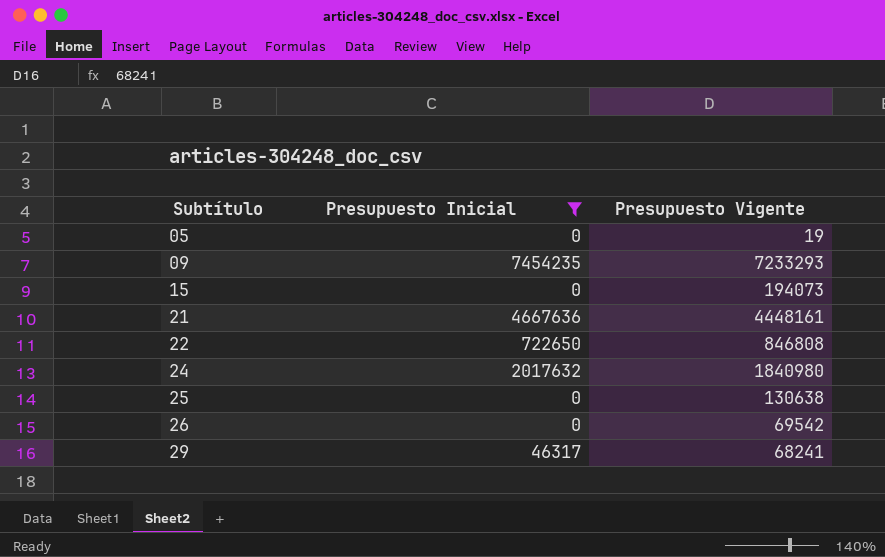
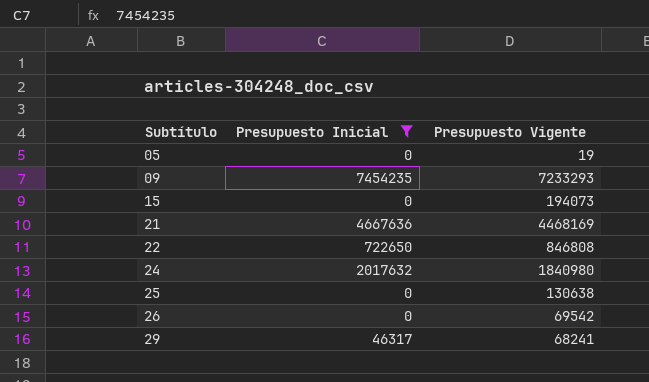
21 | Presupuesto Vigente: 4448161 -> 4468169

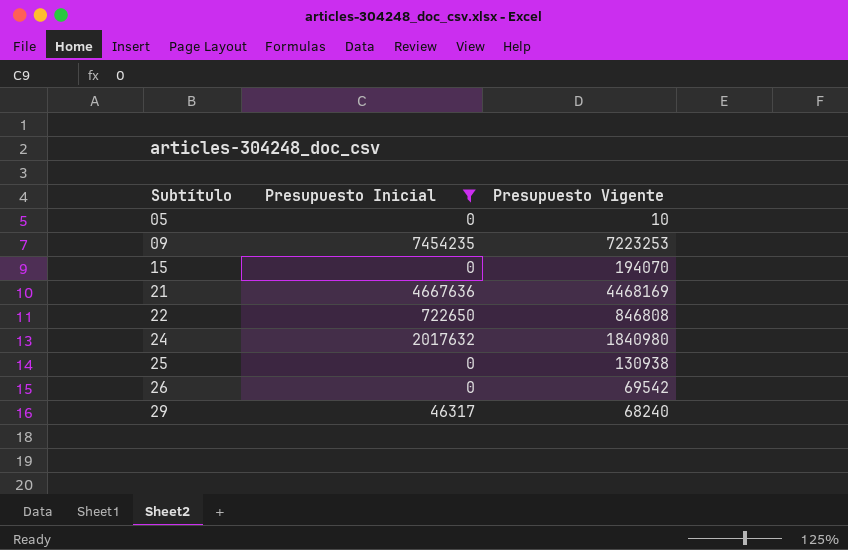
05 | Presupuesto Vigente: 19 -> 10
09 | Presupuesto Vigente: 7233293 -> 7223253
15 | Presupuesto Vigente: 194073 -> 194070
25 | Presupuesto Vigente: 130638 -> 130938
29 | Presupuesto Vigente: 68241 -> 68240

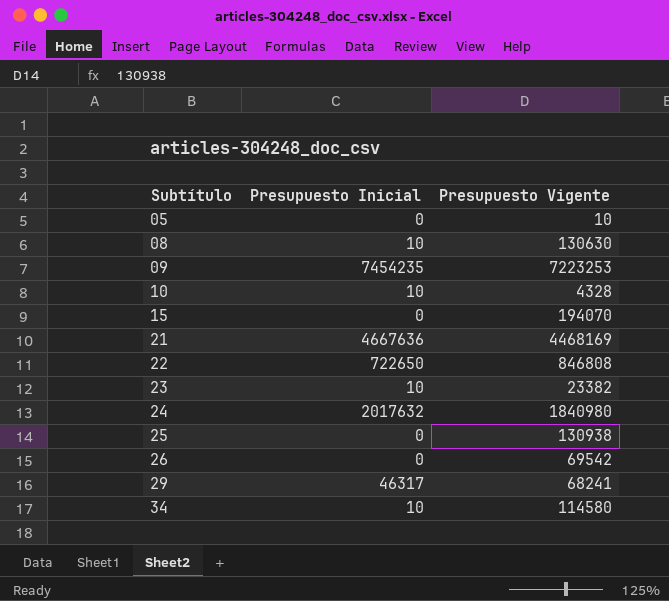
filter: Presupuesto Inicial != 10 -> none
29 | Presupuesto Vigente: 68240 -> 68241

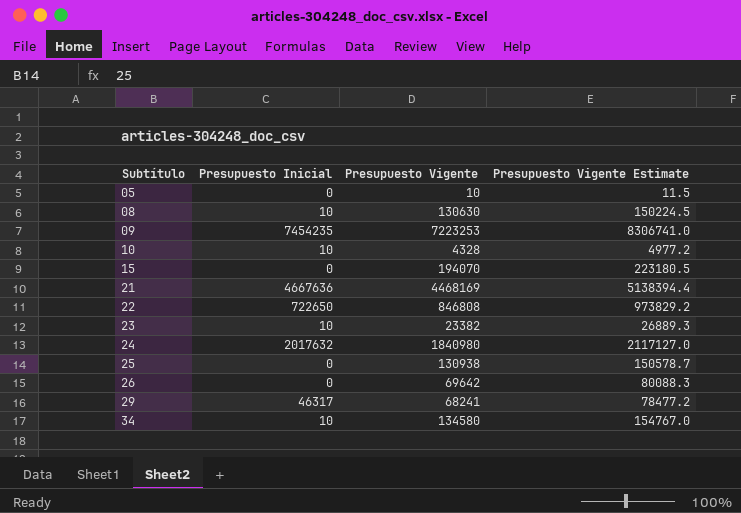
column Presupuesto Vigente Estimate | formula: none -> [Presupuesto Vigente] * 1.15
26 | Presupuesto Vigente: 69542 -> 69642
34 | Presupuesto Vigente: 114580 -> 134580

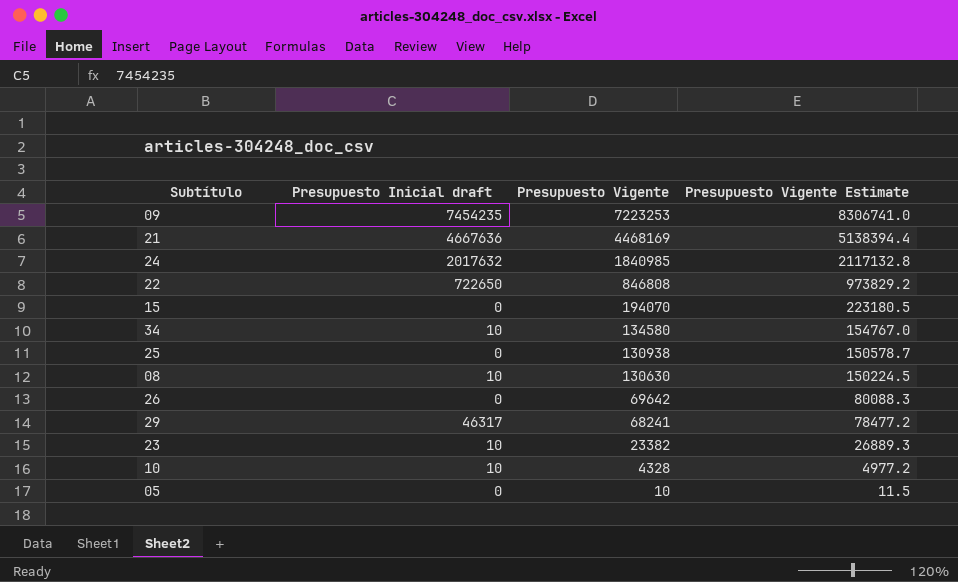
row order: Subtítulo ascending -> Presupuesto Vigente descending
column name: Presupuesto Inicial -> Presupuesto Inicial draft
24 | Presupuesto Vigente: 1840980 -> 1840985
24 | Presupuesto Vigente Estimate: 2117127.0 -> 2117132.8

